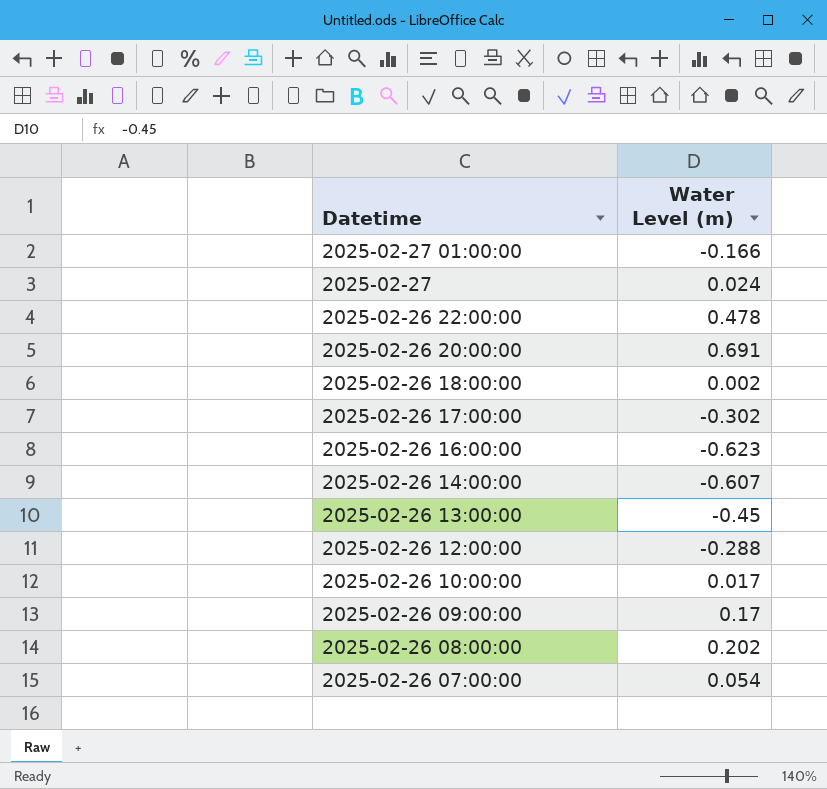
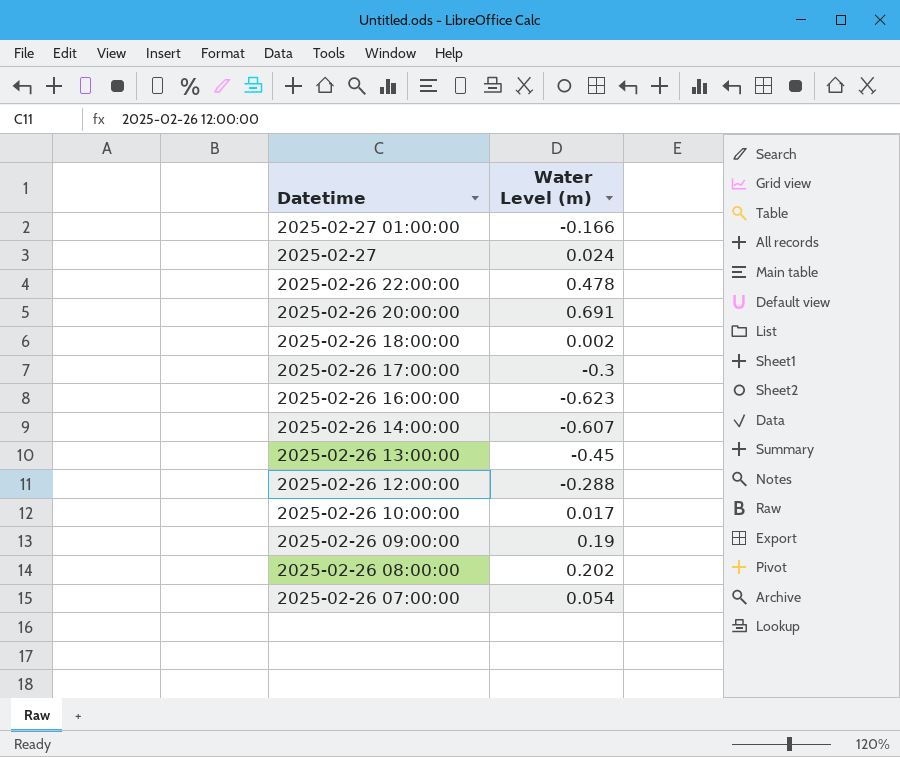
2025-02-26 17:00:00 | Water Level (m): -0.302 -> -0.3
2025-02-26 09:00:00 | Water Level (m): 0.17 -> 0.19

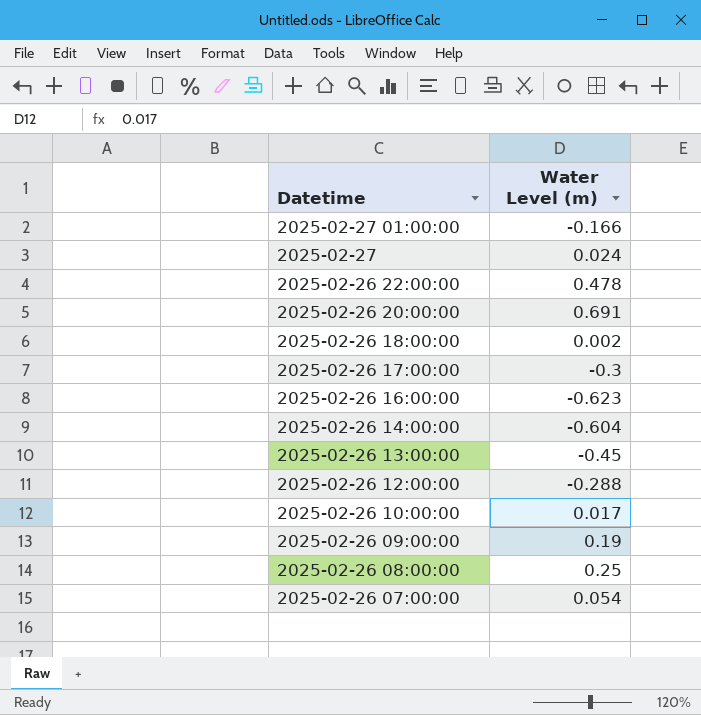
2025-02-26 14:00:00 | Water Level (m): -0.607 -> -0.604
2025-02-26 08:00:00 | Water Level (m): 0.202 -> 0.25

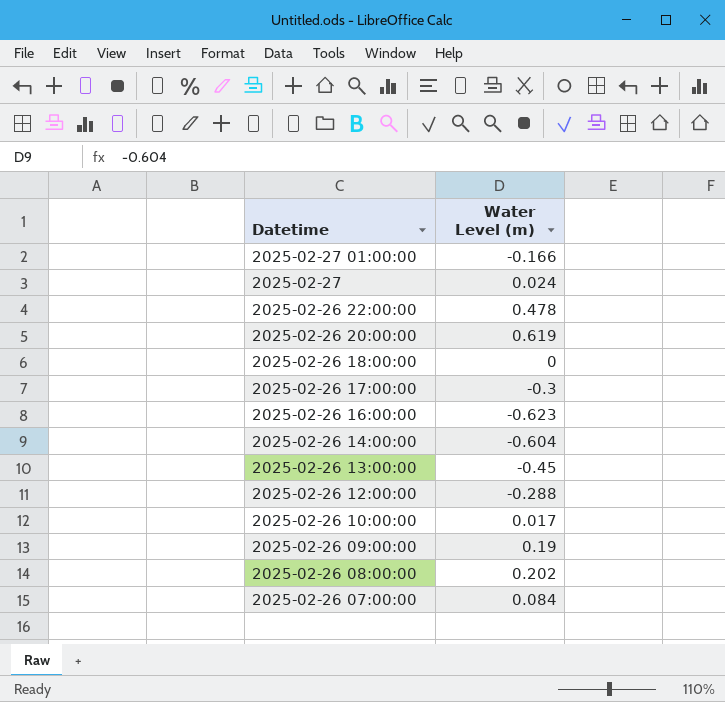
2025-02-26 20:00:00 | Water Level (m): 0.691 -> 0.619
2025-02-26 18:00:00 | Water Level (m): 0.002 -> 0
2025-02-26 08:00:00 | Water Level (m): 0.25 -> 0.202
2025-02-26 07:00:00 | Water Level (m): 0.054 -> 0.084

